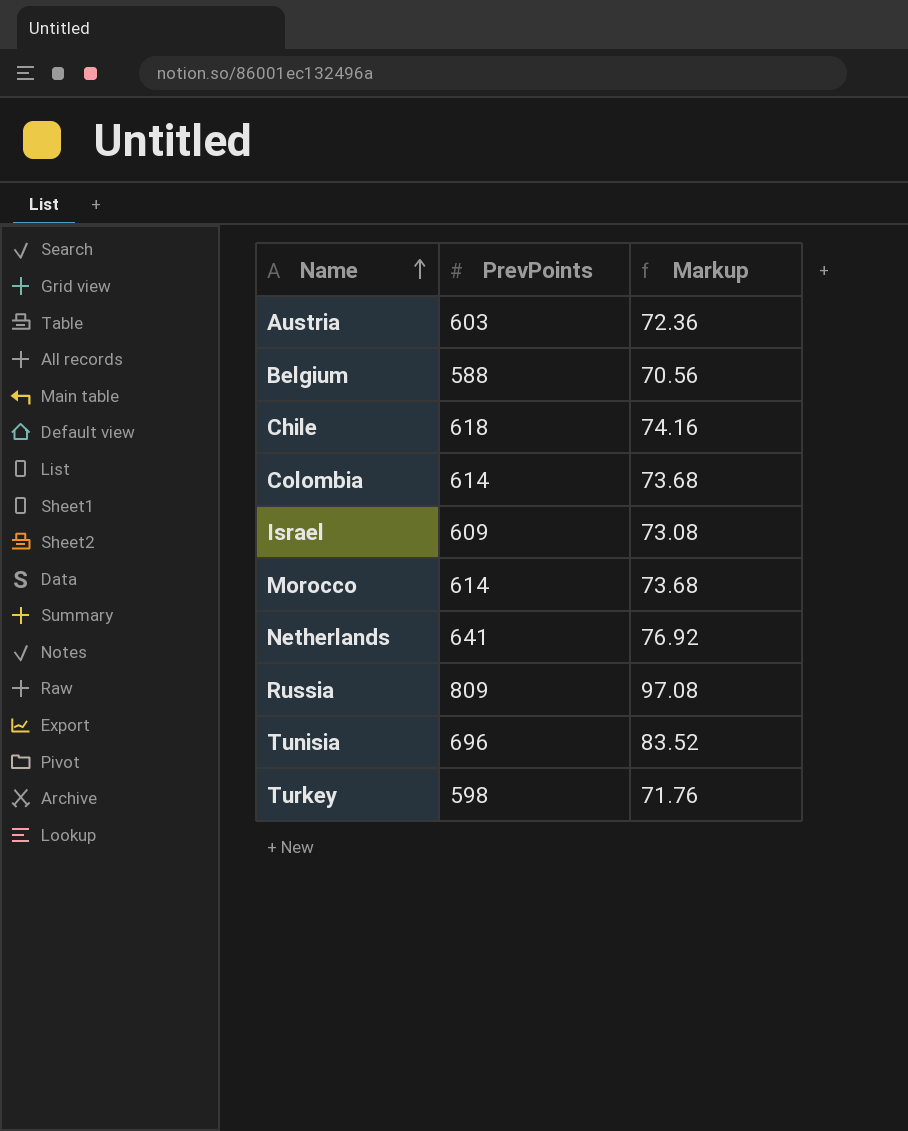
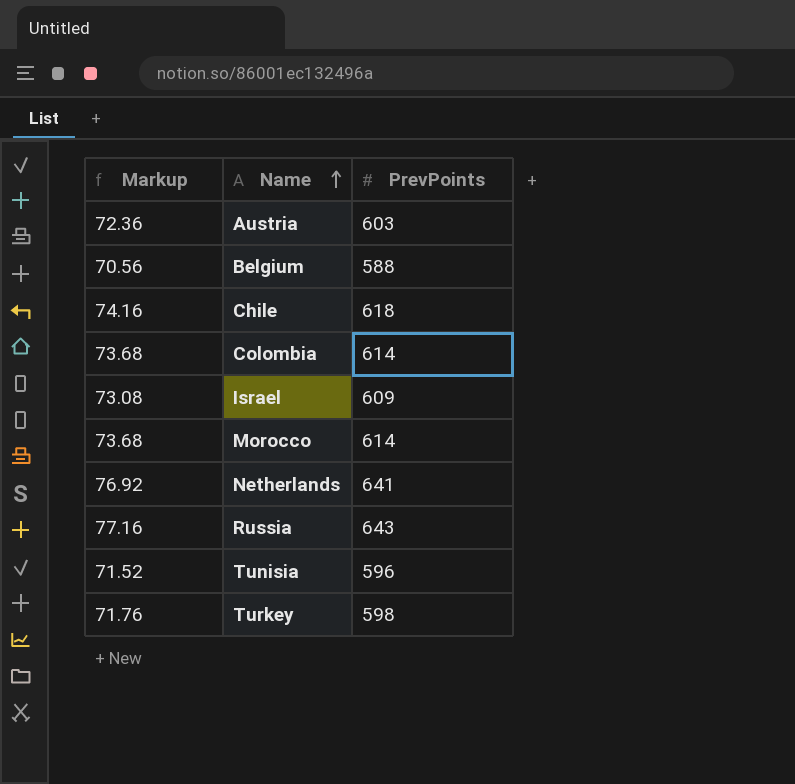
column Markup | position: 3 -> 1
Russia | Markup: 97.08 -> 77.16
Russia | PrevPoints: 809 -> 643
Tunisia | Markup: 83.52 -> 71.52
Tunisia | PrevPoints: 696 -> 596

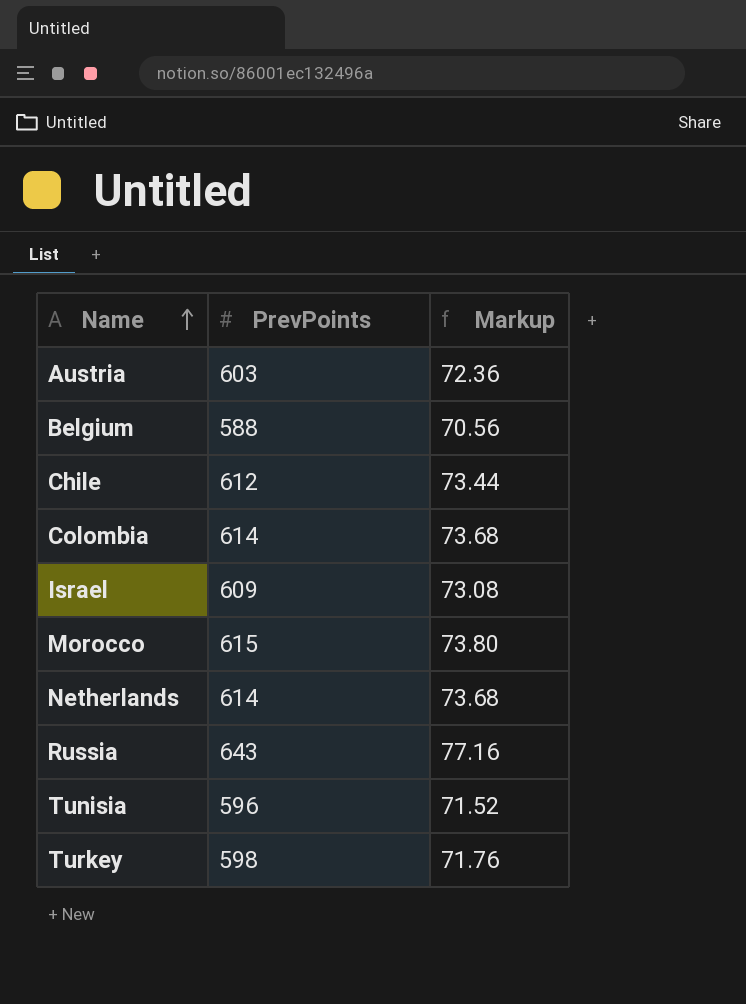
column Markup | position: 1 -> 3
Chile | PrevPoints: 618 -> 612
Chile | Markup: 74.16 -> 73.44
Morocco | PrevPoints: 614 -> 615
Morocco | Markup: 73.68 -> 73.80
Netherlands | PrevPoints: 641 -> 614
Netherlands | Markup: 76.92 -> 73.68

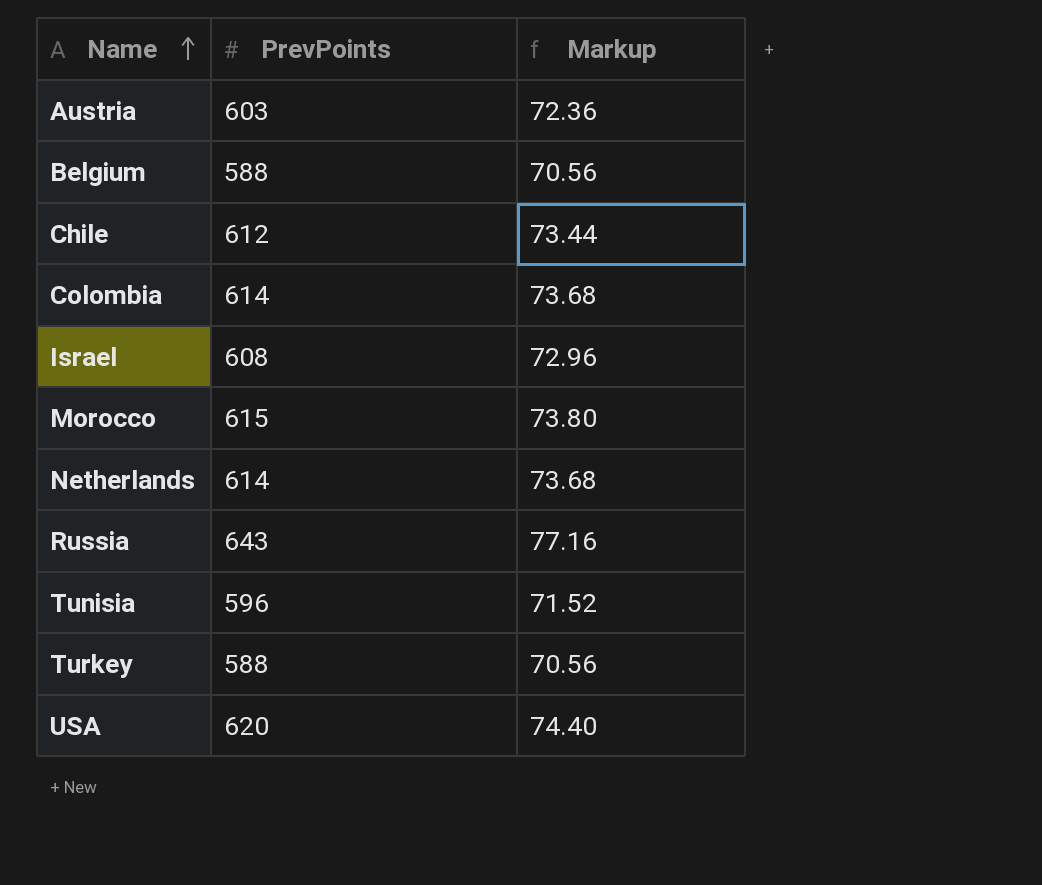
Israel | PrevPoints: 609 -> 608
Israel | Markup: 73.08 -> 72.96
Turkey | PrevPoints: 598 -> 588
Turkey | Markup: 71.76 -> 70.56
row USA: none -> 620 | 74.40

